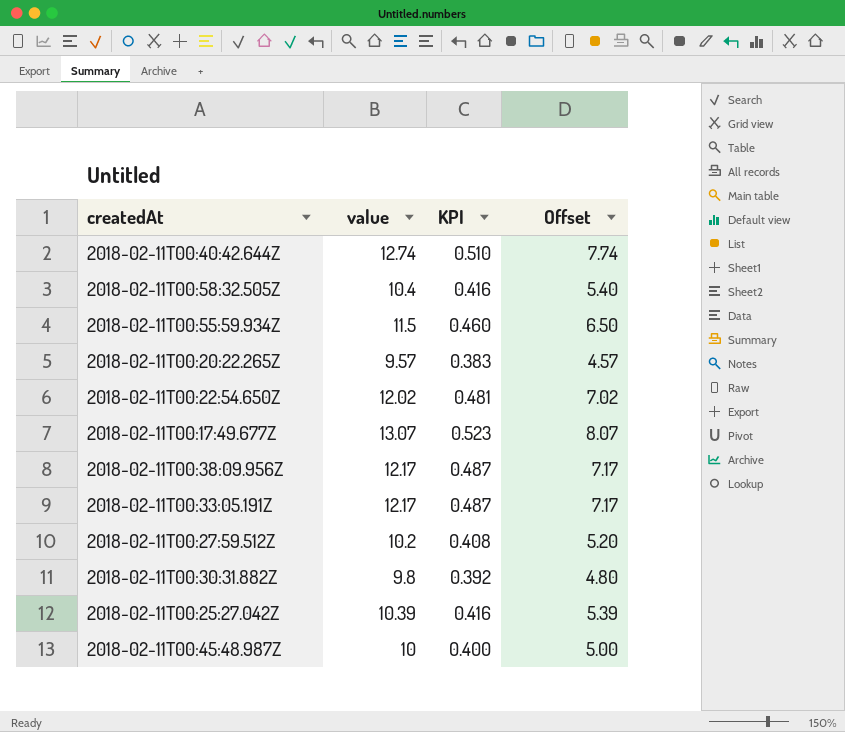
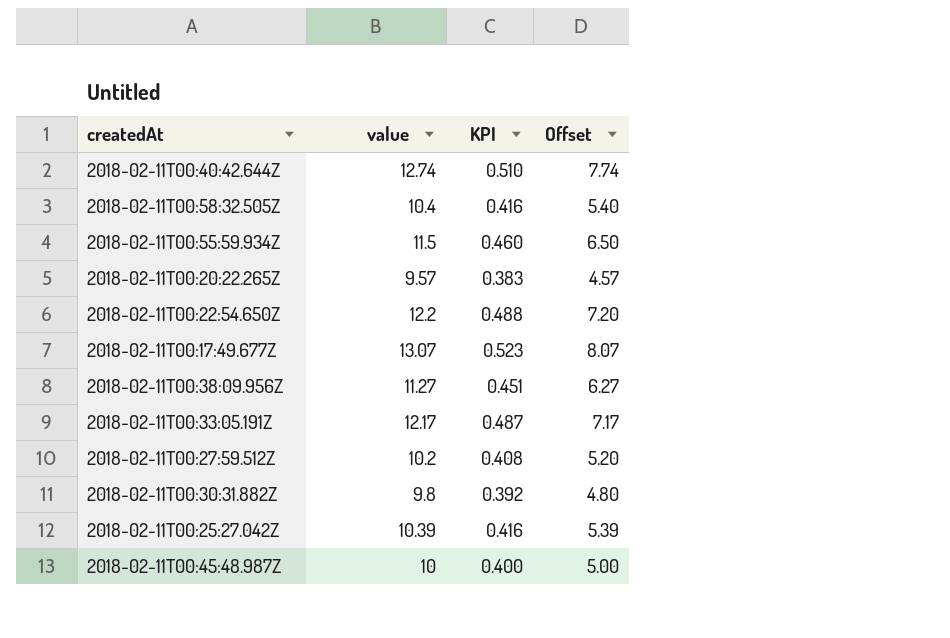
2018-02-11T00:22:54.650Z | value: 12.02 -> 12.2
2018-02-11T00:22:54.650Z | KPI: 0.481 -> 0.488
2018-02-11T00:22:54.650Z | Offset: 7.02 -> 7.20
2018-02-11T00:38:09.956Z | value: 12.17 -> 11.27
2018-02-11T00:38:09.956Z | KPI: 0.487 -> 0.451
2018-02-11T00:38:09.956Z | Offset: 7.17 -> 6.27

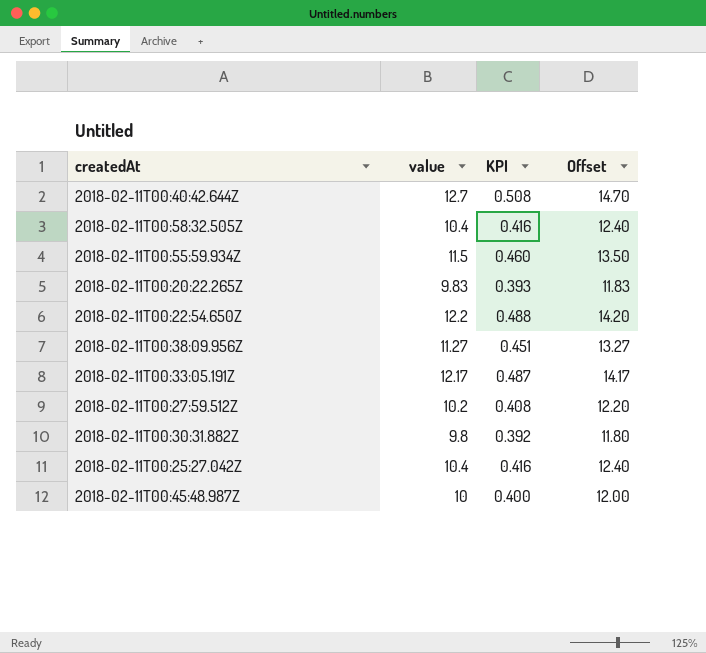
column Offset | formula: [value] - 5 -> [value] + 2
row 2018-02-11T00:17:49.677Z: 13.07 | 0.523 | 8.07 -> none
2018-02-11T00:40:42.644Z | value: 12.74 -> 12.7
2018-02-11T00:40:42.644Z | KPI: 0.510 -> 0.508
2018-02-11T00:20:22.265Z | value: 9.57 -> 9.83
2018-02-11T00:20:22.265Z | KPI: 0.383 -> 0.393
2018-02-11T00:25:27.042Z | value: 10.39 -> 10.4

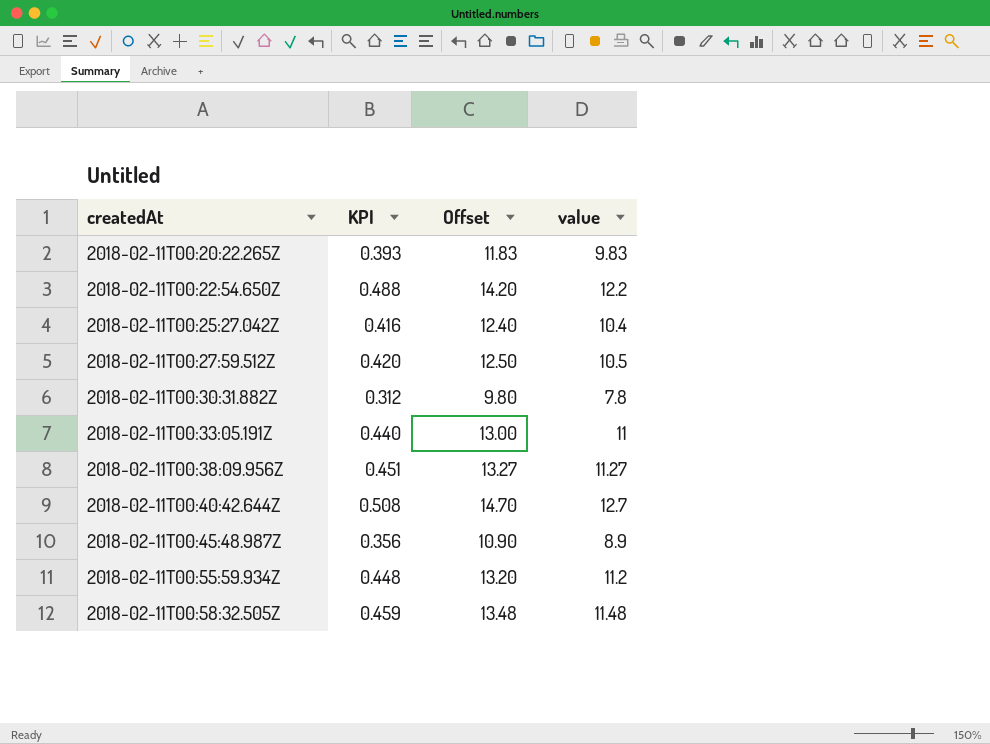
row order: none -> createdAt ascending
column value | position: 2 -> 4
2018-02-11T00:27:59.512Z | KPI: 0.408 -> 0.420
2018-02-11T00:27:59.512Z | Offset: 12.20 -> 12.50
2018-02-11T00:27:59.512Z | value: 10.2 -> 10.5
2018-02-11T00:30:31.882Z | KPI: 0.392 -> 0.312
2018-02-11T00:30:31.882Z | Offset: 11.80 -> 9.80
2018-02-11T00:30:31.882Z | value: 9.8 -> 7.8
2018-02-11T00:33:05.191Z | KPI: 0.487 -> 0.440
2018-02-11T00:33:05.191Z | Offset: 14.17 -> 13.00
2018-02-11T00:33:05.191Z | value: 12.17 -> 11
2018-02-11T00:45:48.987Z | KPI: 0.400 -> 0.356
2018-02-11T00:45:48.987Z | Offset: 12.00 -> 10.90
2018-02-11T00:45:48.987Z | value: 10 -> 8.9
2018-02-11T00:55:59.934Z | KPI: 0.460 -> 0.448
2018-02-11T00:55:59.934Z | Offset: 13.50 -> 13.20
2018-02-11T00:55:59.934Z | value: 11.5 -> 11.2
2018-02-11T00:58:32.505Z | KPI: 0.416 -> 0.459
2018-02-11T00:58:32.505Z | Offset: 12.40 -> 13.48
2018-02-11T00:58:32.505Z | value: 10.4 -> 11.48

